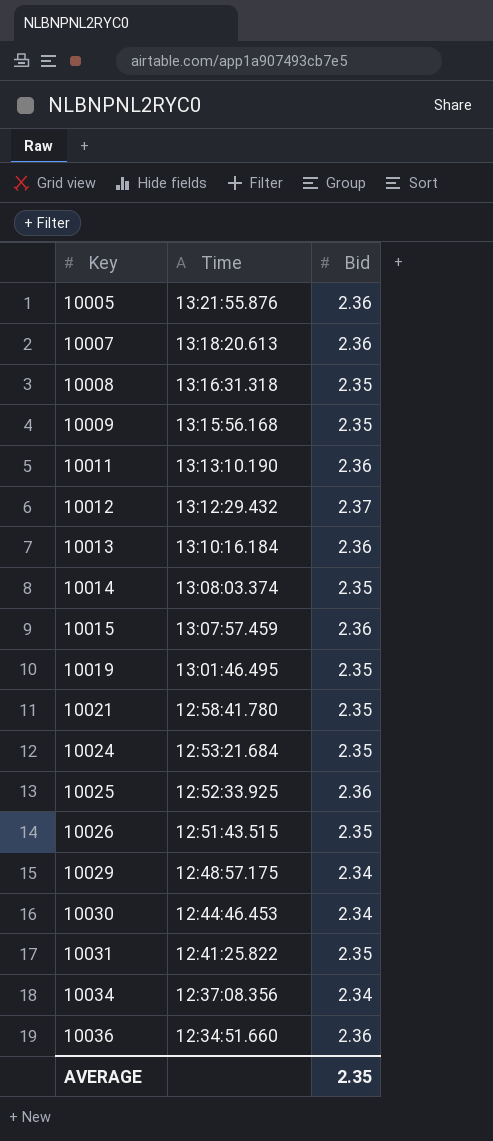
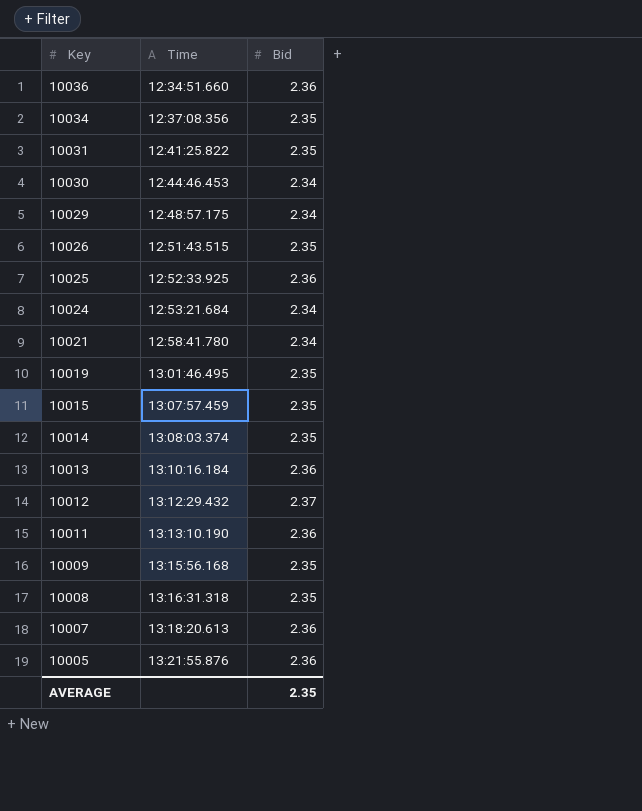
row order: Key ascending -> Key descending
10034 | Bid: 2.34 -> 2.35
10024 | Bid: 2.35 -> 2.34
10021 | Bid: 2.35 -> 2.34
10015 | Bid: 2.36 -> 2.35

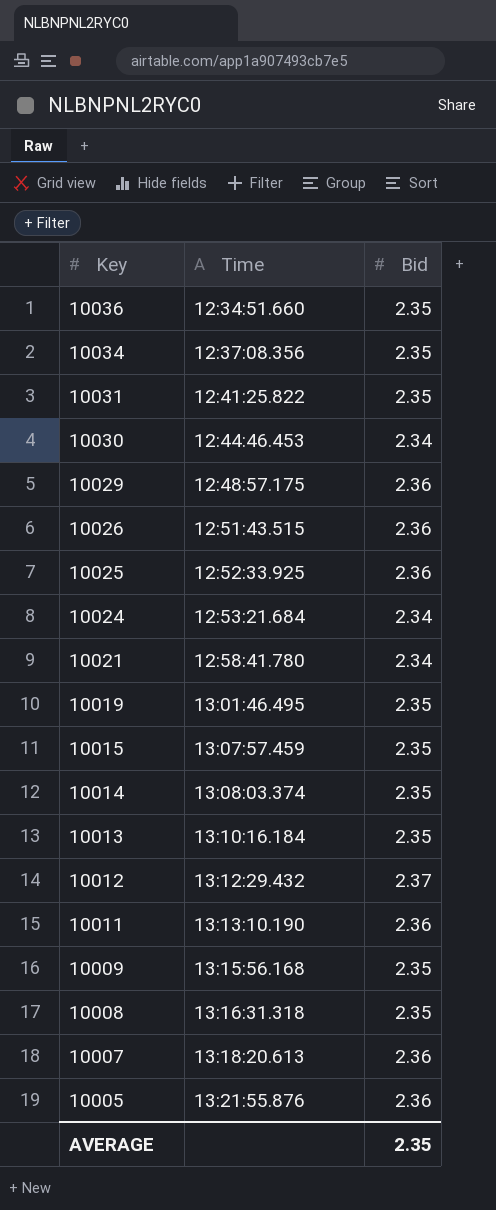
10036 | Bid: 2.36 -> 2.35
10029 | Bid: 2.34 -> 2.36
10026 | Bid: 2.35 -> 2.36
10013 | Bid: 2.36 -> 2.35

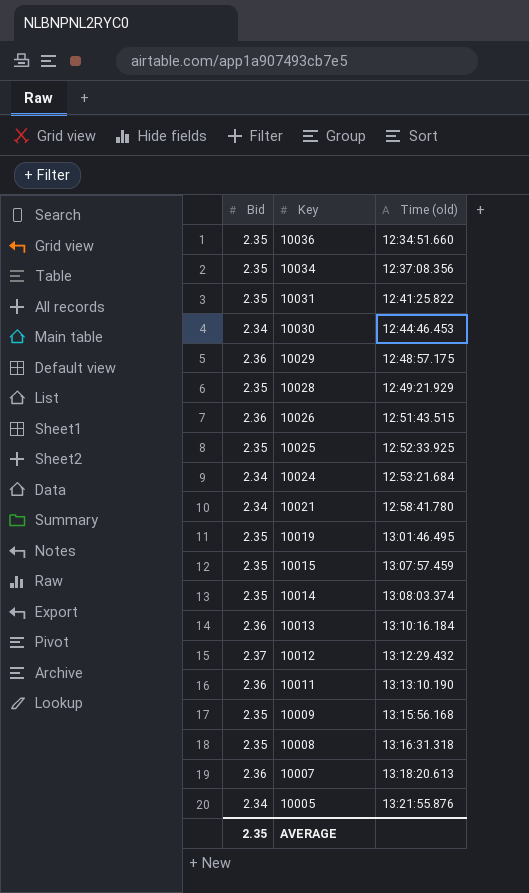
column Bid | position: 3 -> 1
column name: Time -> Time (old)
row 10028: none -> 2.35 | 12:49:21.929
10025 | Bid: 2.36 -> 2.35
10013 | Bid: 2.35 -> 2.36
10005 | Bid: 2.36 -> 2.34

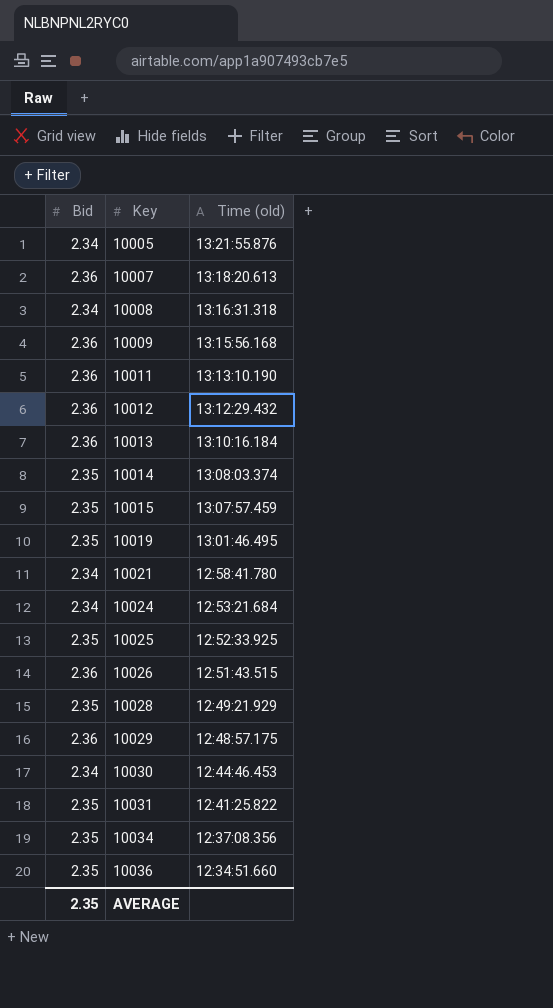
row order: Key descending -> Key ascending
10008 | Bid: 2.35 -> 2.34
10009 | Bid: 2.35 -> 2.36
10012 | Bid: 2.37 -> 2.36

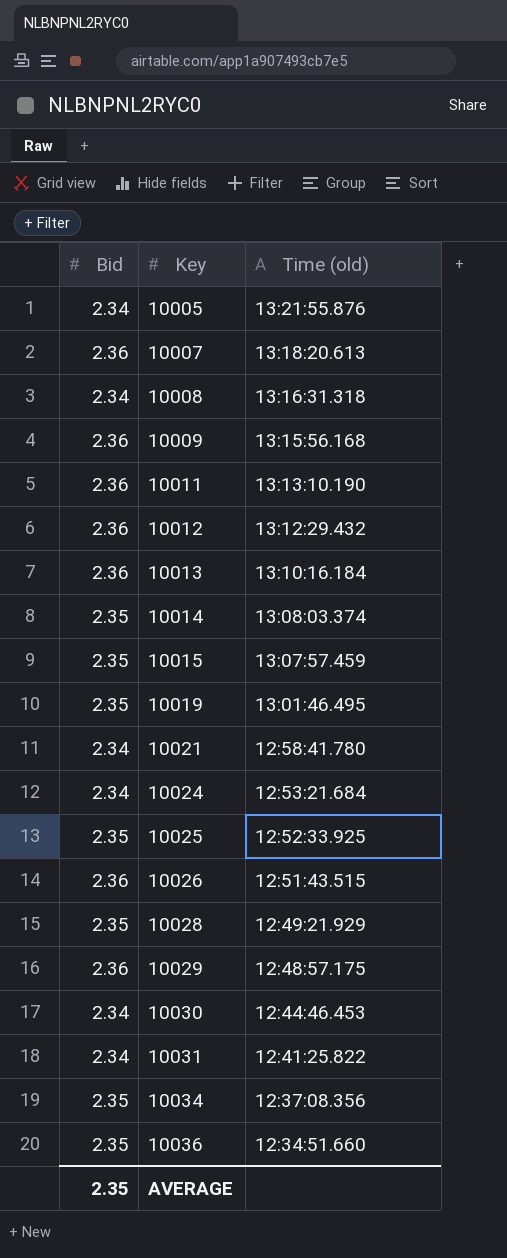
10031 | Bid: 2.35 -> 2.34

